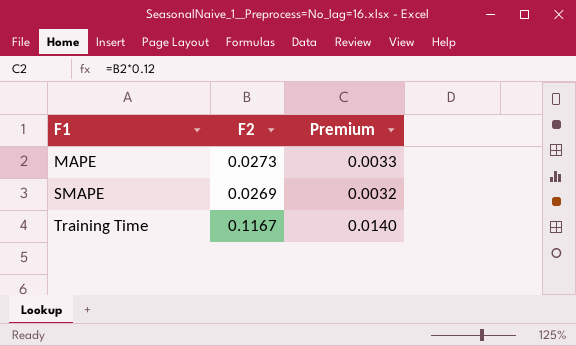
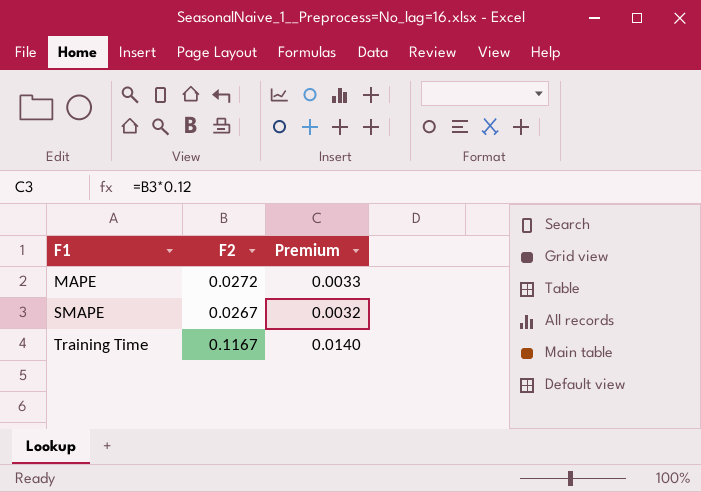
MAPE | F2: 0.0273 -> 0.0272
SMAPE | F2: 0.0269 -> 0.0267

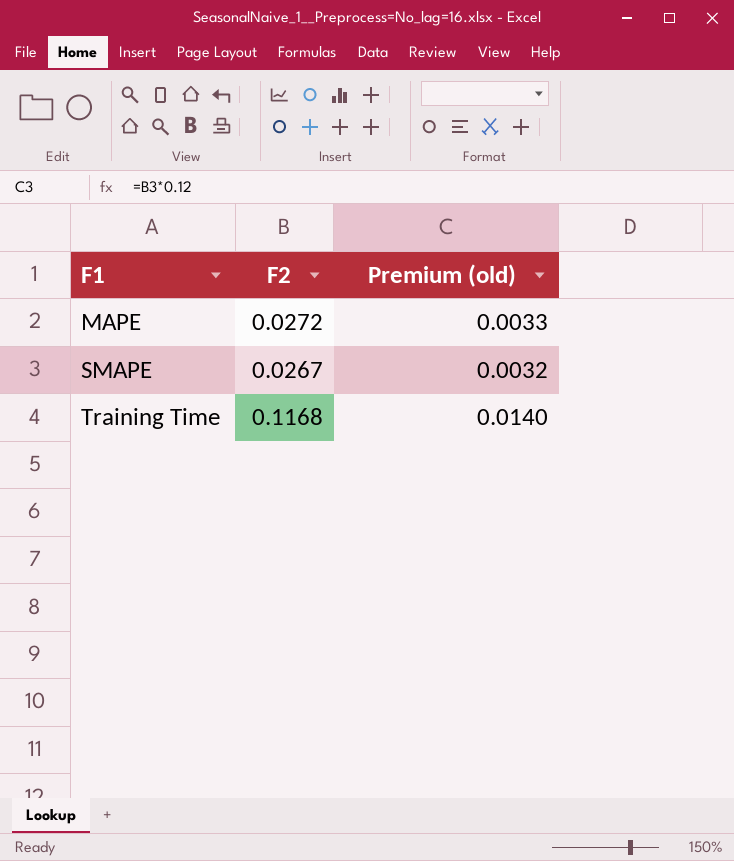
column name: Premium -> Premium (old)
Training Time | F2: 0.1167 -> 0.1168

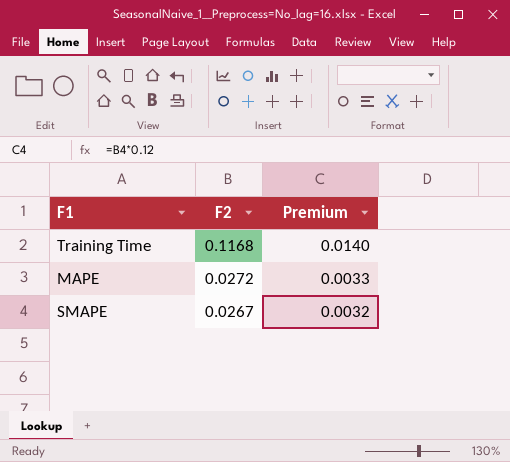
row order: F1 ascending -> F2 descending
column name: Premium (old) -> Premium

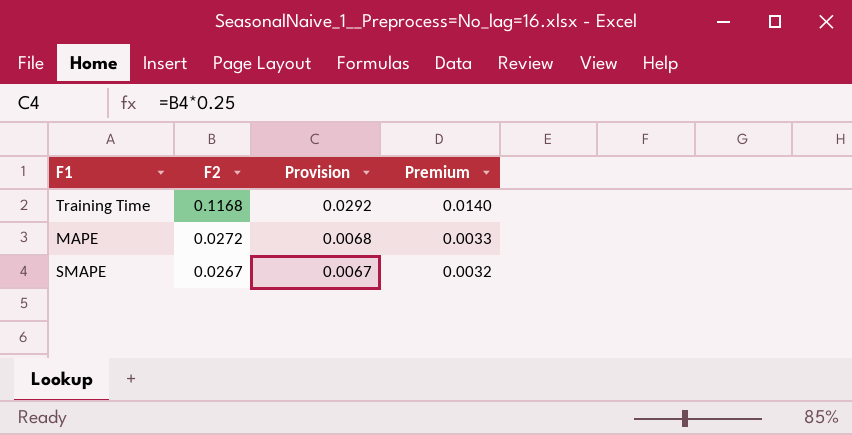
column Provision | formula: none -> [F2] * 0.25

